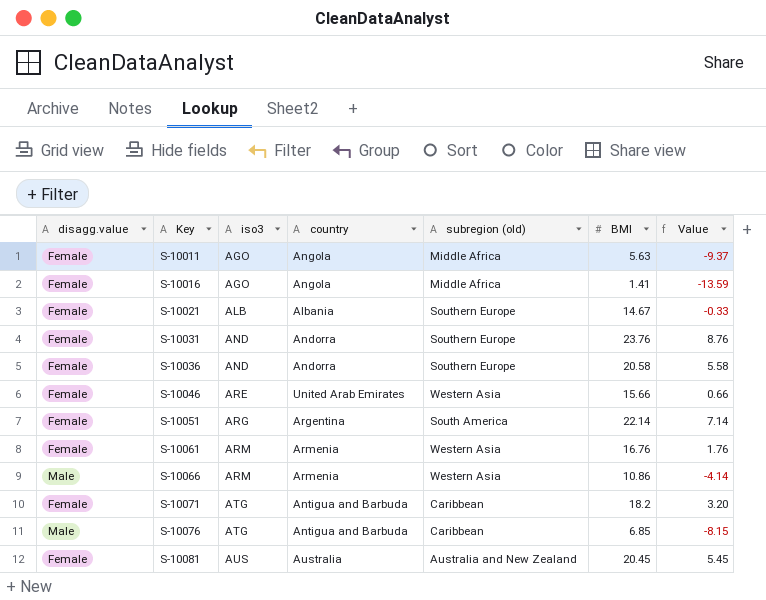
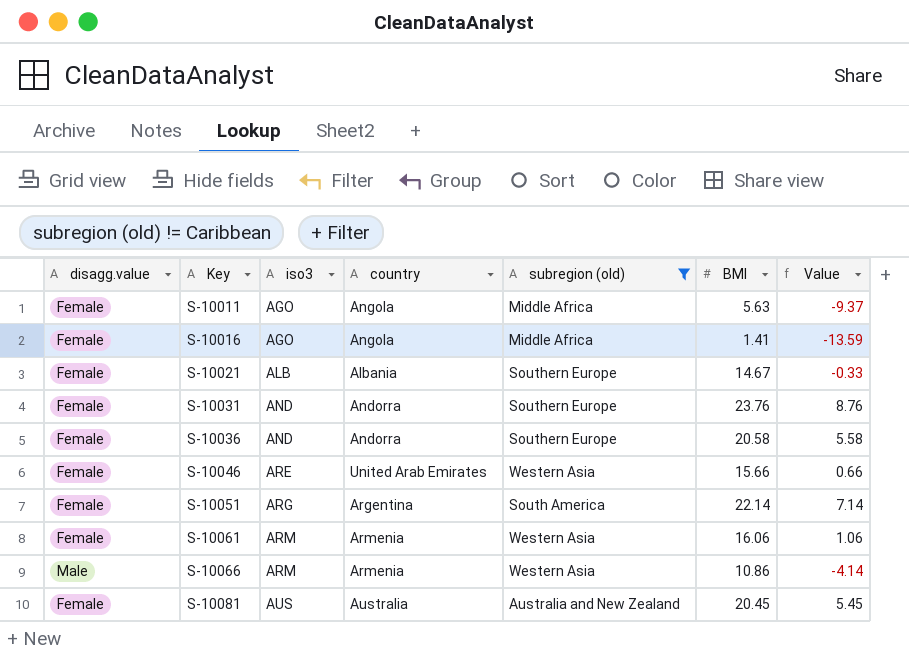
filter: none -> subregion (old) != Caribbean
S-10061 | BMI: 16.76 -> 16.06
S-10061 | Value: 1.76 -> 1.06

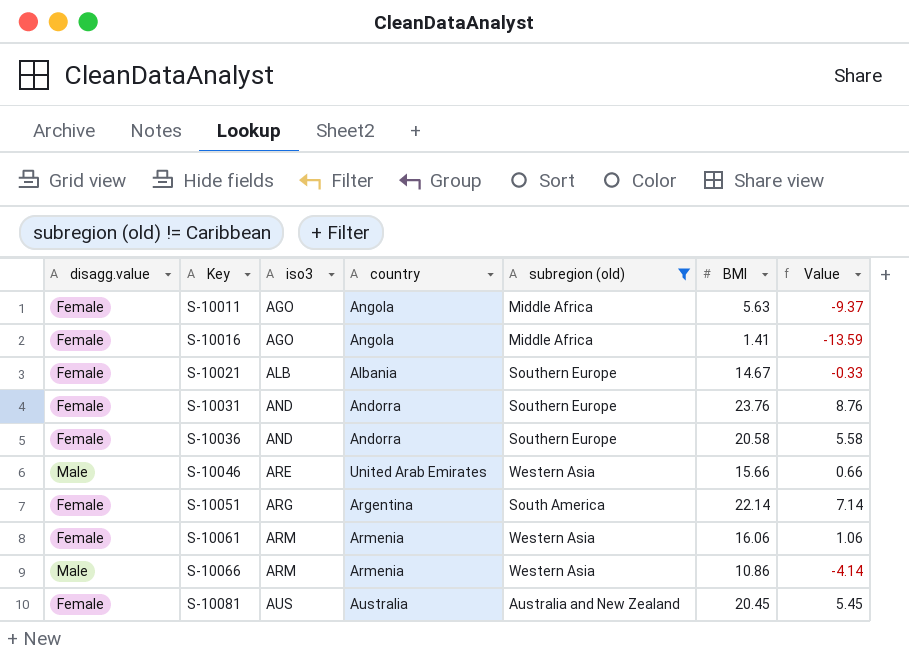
S-10046 | disagg.value: Female -> Male

